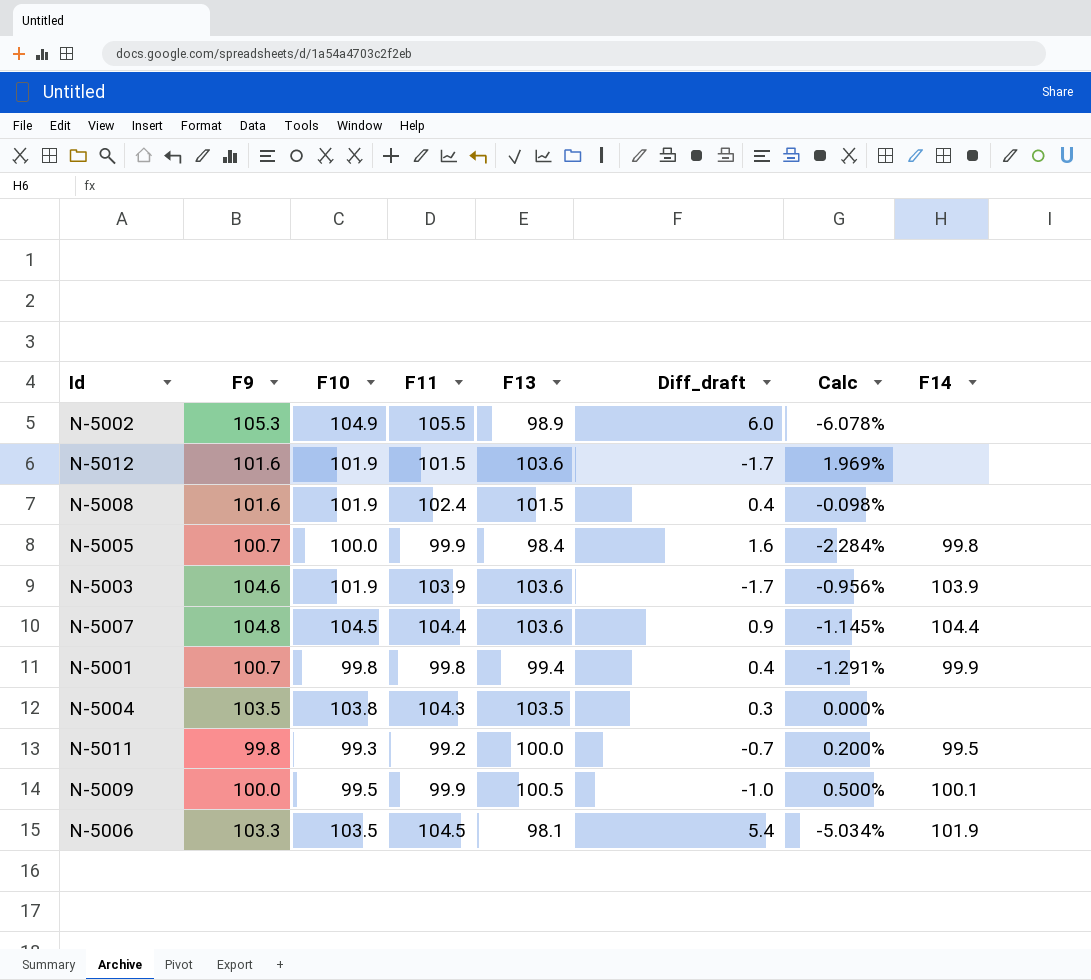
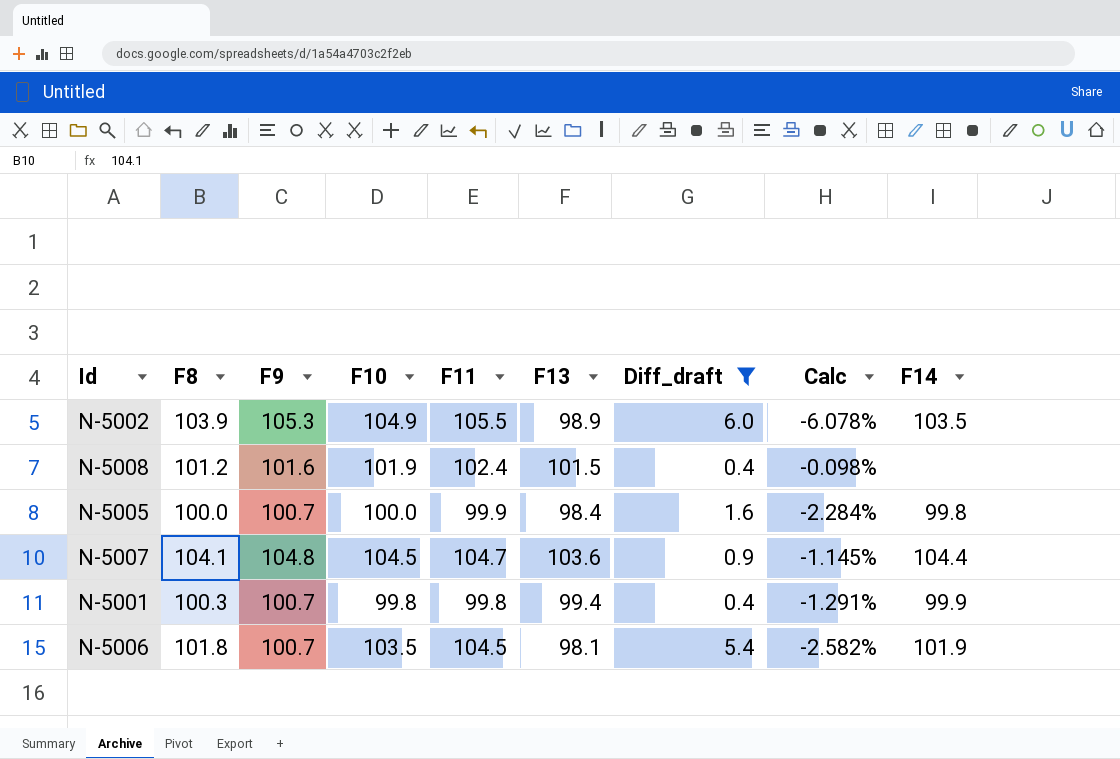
filter: none -> Diff_draft >= 0.4
column F8 | position: none -> 2
N-5002 | F14: none -> 103.5
N-5007 | F11: 104.4 -> 104.7
N-5006 | F9: 103.3 -> 100.7
N-5006 | Calc: -5.034% -> -2.582%

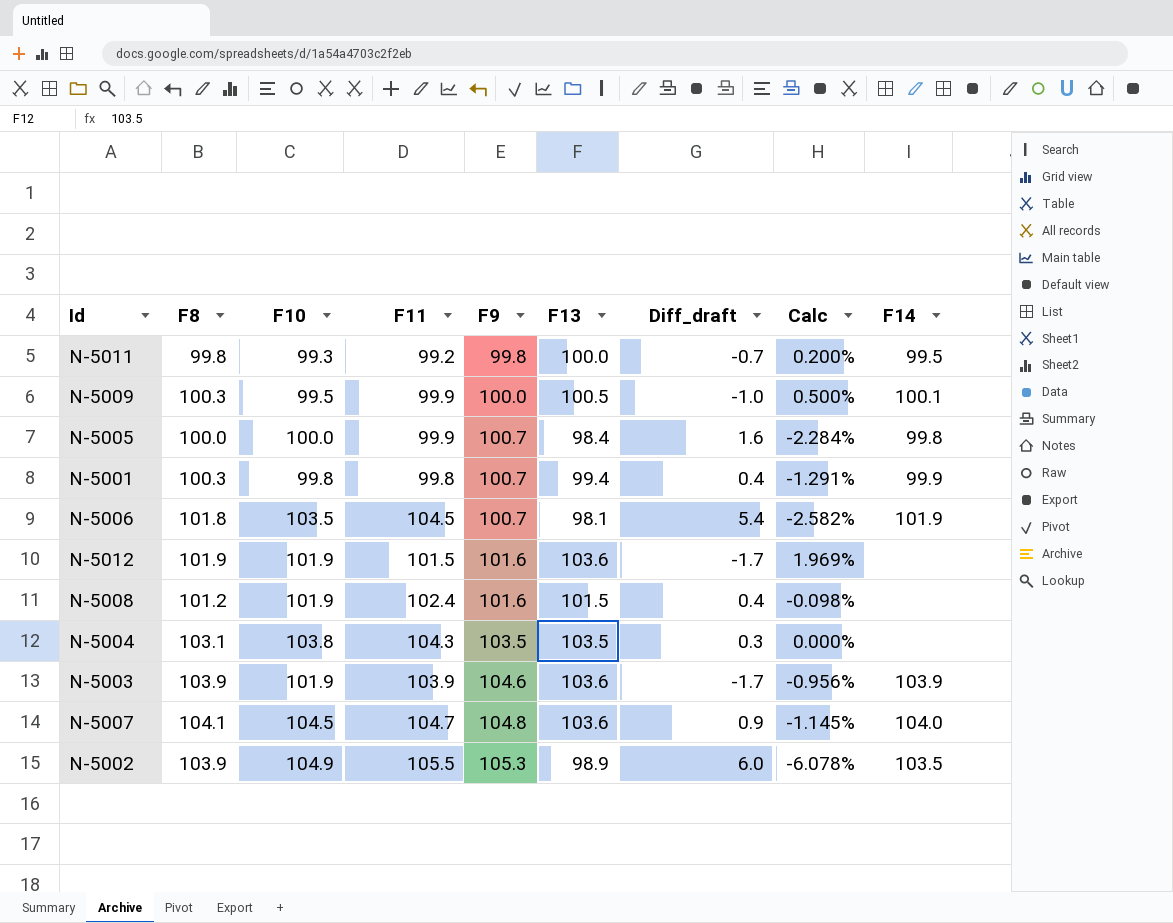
filter: Diff_draft >= 0.4 -> none
row order: none -> F9 ascending
column F9 | position: 3 -> 5
N-5007 | F14: 104.4 -> 104.0

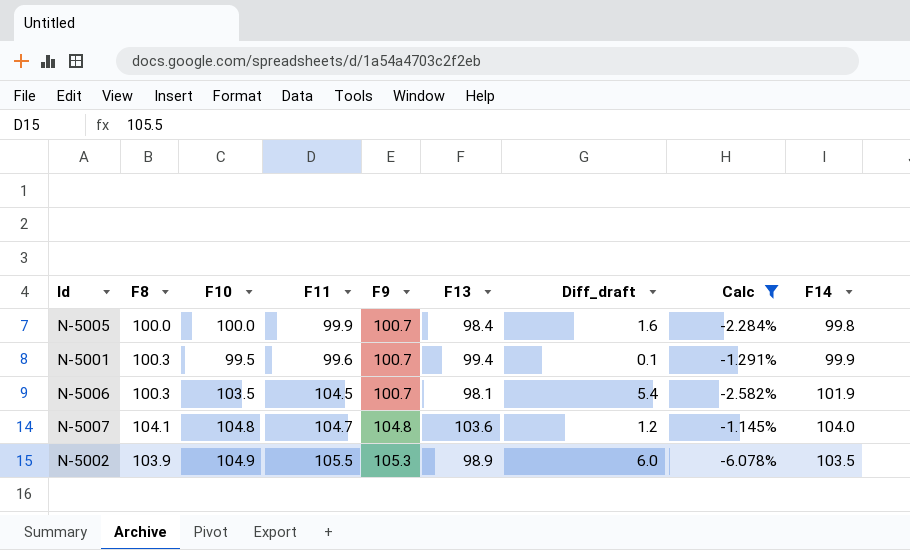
filter: none -> Calc <= -1.145%
N-5001 | F10: 99.8 -> 99.5
N-5001 | F11: 99.8 -> 99.6
N-5001 | Diff_draft: 0.4 -> 0.1
N-5006 | F8: 101.8 -> 100.3
N-5007 | F10: 104.5 -> 104.8
N-5007 | Diff_draft: 0.9 -> 1.2

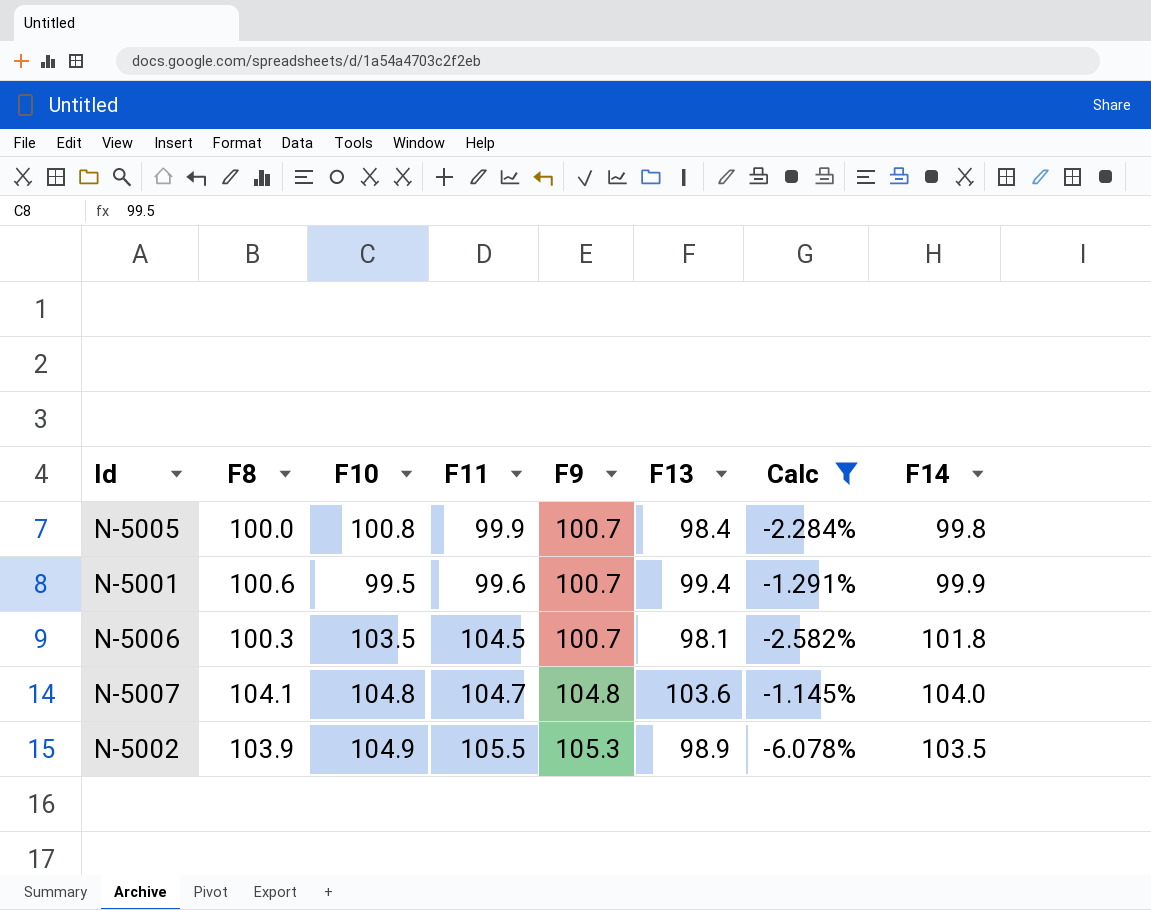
column Diff_draft | formula: [F10] - [F13] -> none
N-5005 | F10: 100.0 -> 100.8
N-5001 | F8: 100.3 -> 100.6
N-5006 | F14: 101.9 -> 101.8

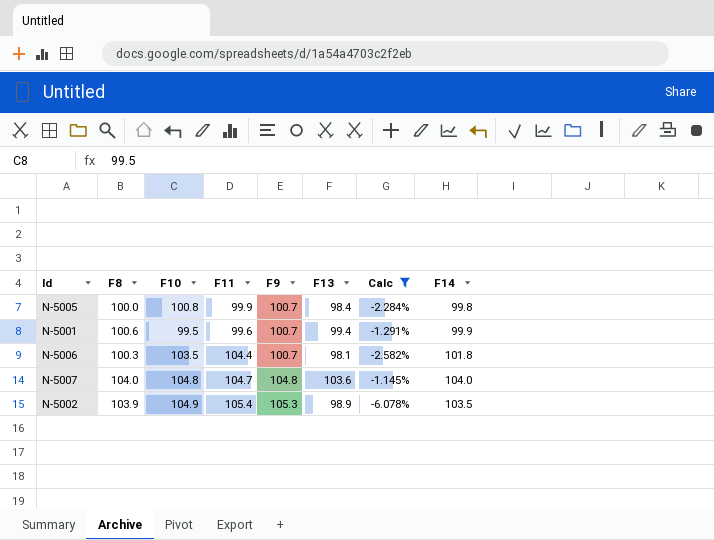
N-5006 | F11: 104.5 -> 104.4
N-5007 | F8: 104.1 -> 104.0
N-5002 | F11: 105.5 -> 105.4

